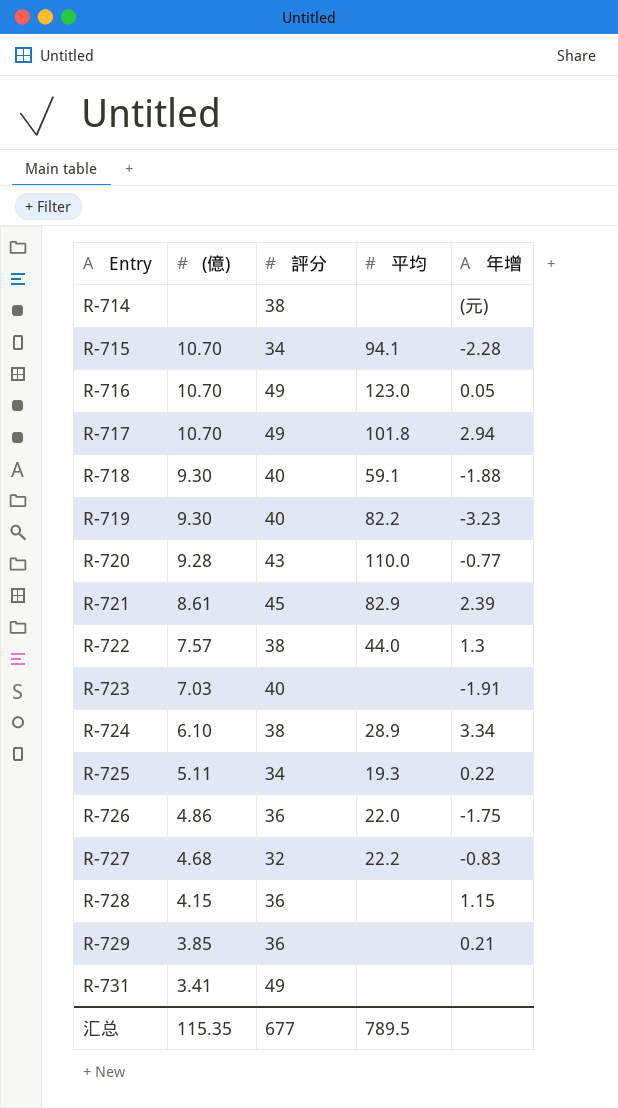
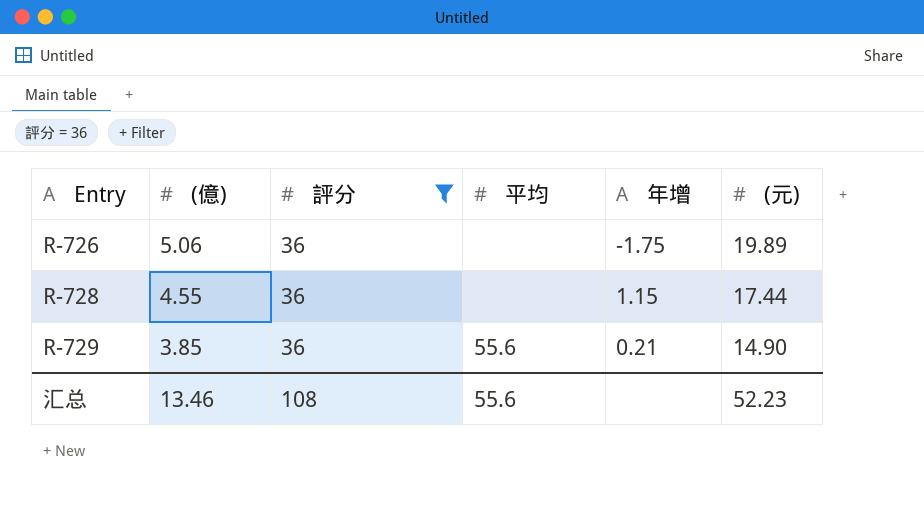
filter: none -> 評分 = 36
column (元) | position: none -> 6
R-726 | (億): 4.86 -> 5.06
R-726 | 平均: 22.0 -> none
R-728 | (億): 4.15 -> 4.55
R-729 | 平均: none -> 55.6
汇总 | (億): 115.35 -> 13.46
汇总 | 評分: 677 -> 108
汇总 | 平均: 789.5 -> 55.6

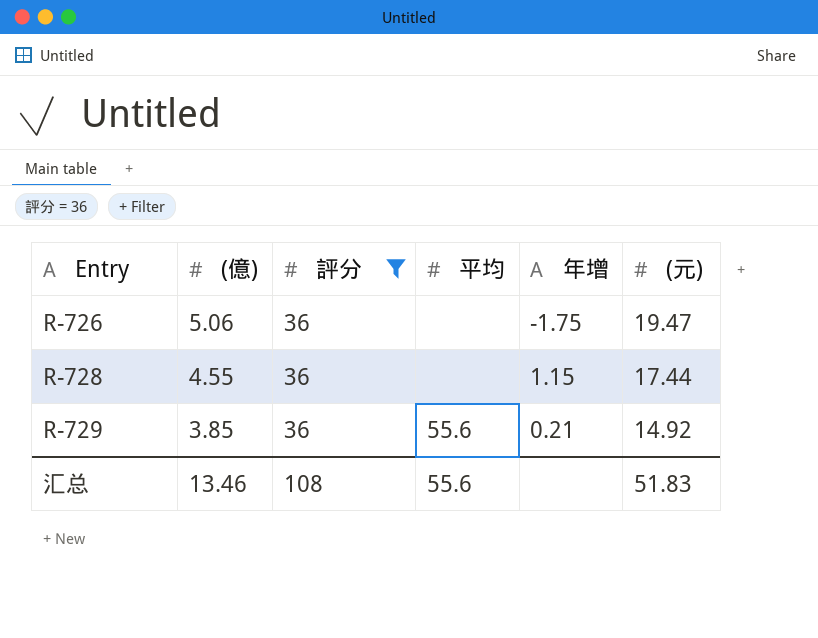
R-726 | (元): 19.89 -> 19.47
R-729 | (元): 14.90 -> 14.92
汇总 | (元): 52.23 -> 51.83

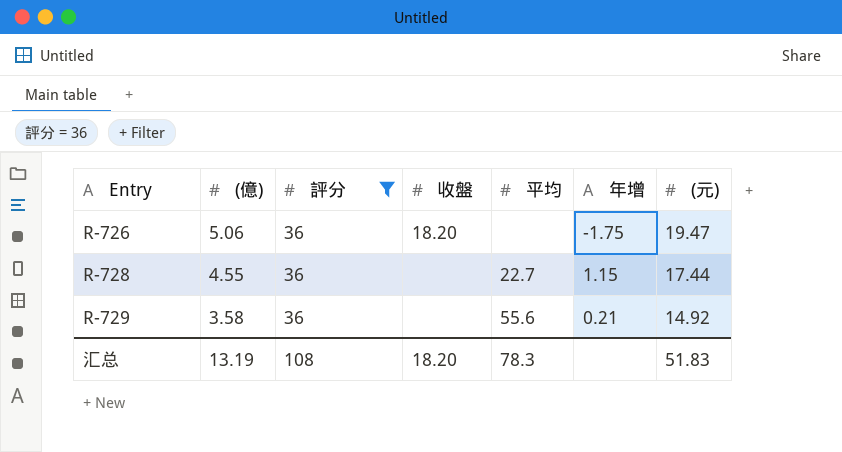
column 收盤 | position: none -> 4
R-728 | 平均: none -> 22.7
R-729 | (億): 3.85 -> 3.58
汇总 | (億): 13.46 -> 13.19
汇总 | 平均: 55.6 -> 78.3

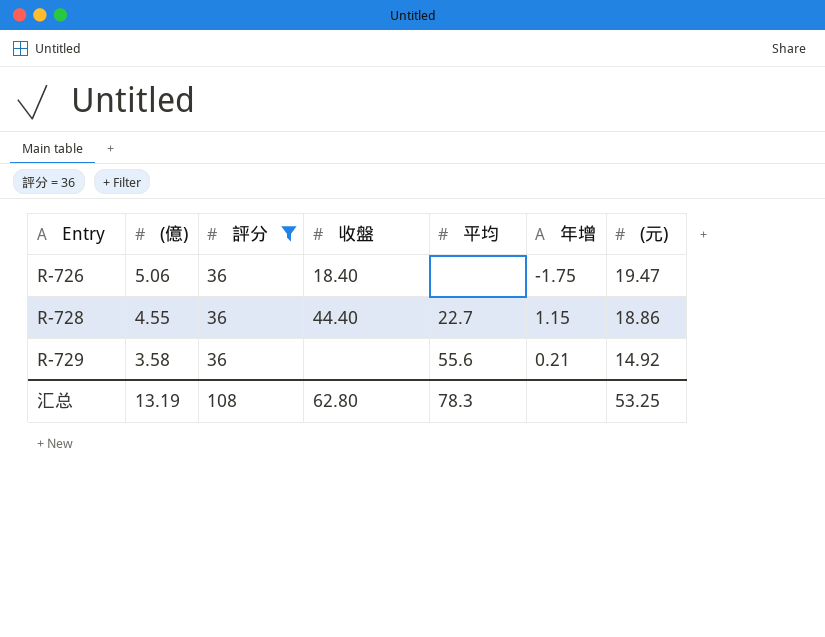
R-726 | 收盤: 18.20 -> 18.40
R-728 | 收盤: none -> 44.40
R-728 | (元): 17.44 -> 18.86
汇总 | 收盤: 18.20 -> 62.80
汇总 | (元): 51.83 -> 53.25

